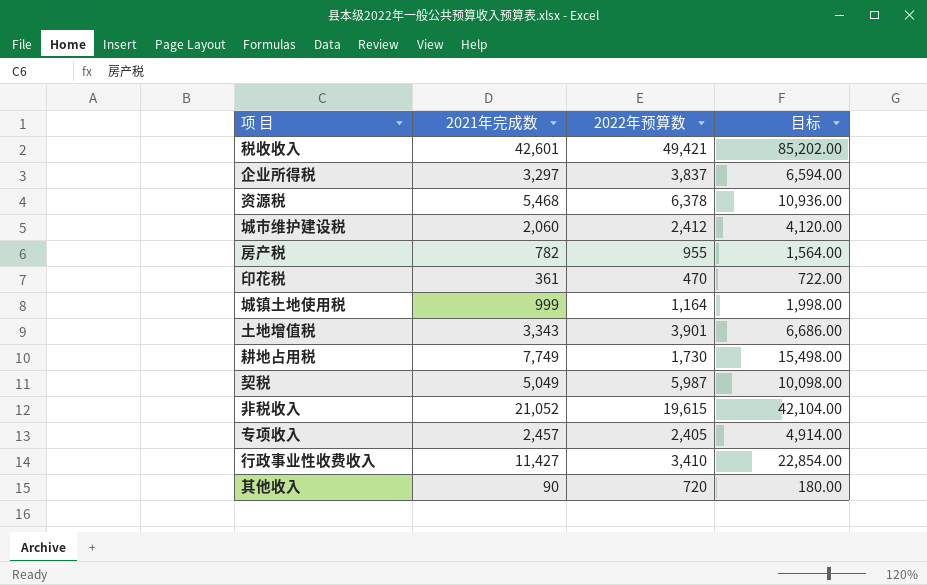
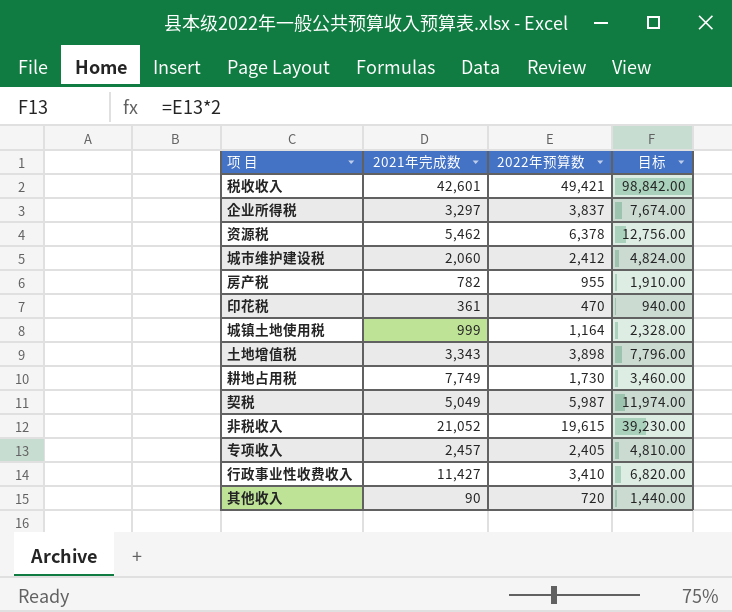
column 目标 | formula: [2021年完成数] * 2 -> [2022年预算数] * 2
资源税 | 2021年完成数: 5,468 -> 5,462
土地增值税 | 2022年预算数: 3,901 -> 3,898

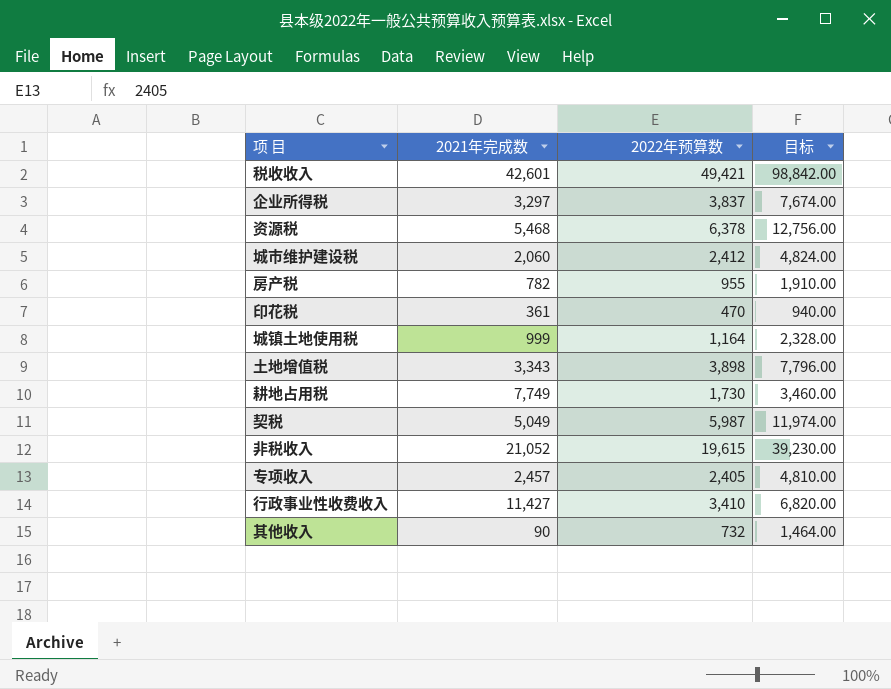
资源税 | 2021年完成数: 5,462 -> 5,468
其他收入 | 2022年预算数: 720 -> 732
其他收入 | 目标: 1,440.00 -> 1,464.00

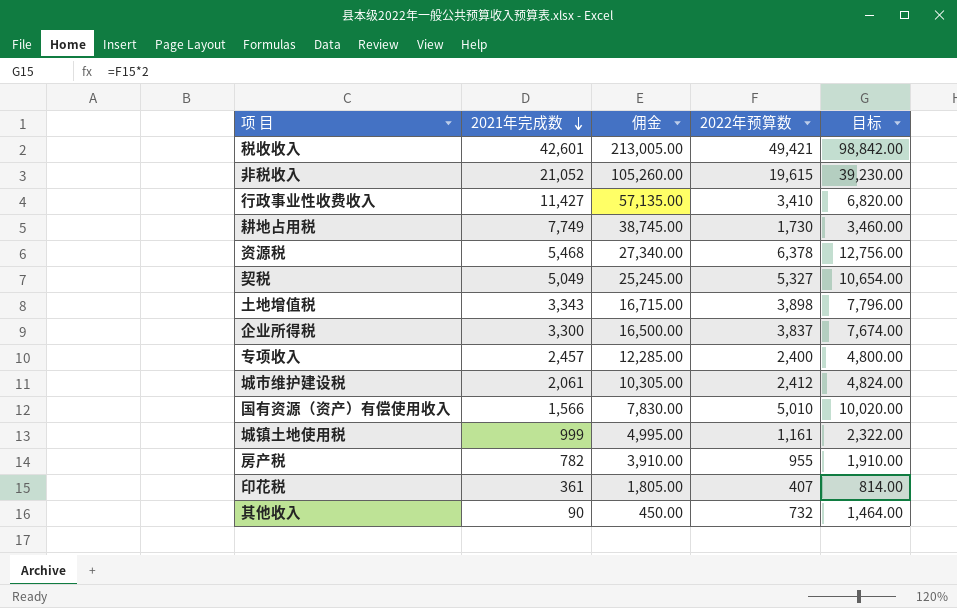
row order: none -> 2021年完成数 descending
column 佣金 | formula: none -> [2021年完成数] * 5
契税 | 2022年预算数: 5,987 -> 5,327
契税 | 目标: 11,974.00 -> 10,654.00
企业所得税 | 2021年完成数: 3,297 -> 3,300
专项收入 | 2022年预算数: 2,405 -> 2,400
专项收入 | 目标: 4,810.00 -> 4,800.00
城市维护建设税 | 2021年完成数: 2,060 -> 2,061
row 国有资源（资产）有偿使用收入: none -> 1,566 | 7,830.00 | 5,010 | 10,020.00
城镇土地使用税 | 2022年预算数: 1,164 -> 1,161
城镇土地使用税 | 目标: 2,328.00 -> 2,322.00
印花税 | 2022年预算数: 470 -> 407
印花税 | 目标: 940.00 -> 814.00

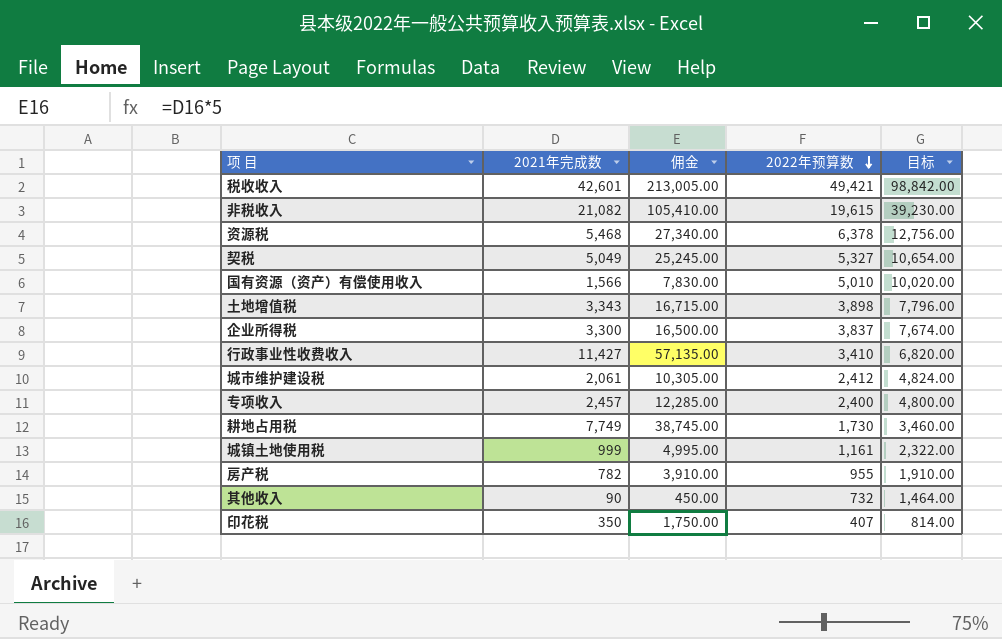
row order: 2021年完成数 descending -> 2022年预算数 descending
非税收入 | 2021年完成数: 21,052 -> 21,082
非税收入 | 佣金: 105,260.00 -> 105,410.00
印花税 | 2021年完成数: 361 -> 350
印花税 | 佣金: 1,805.00 -> 1,750.00

